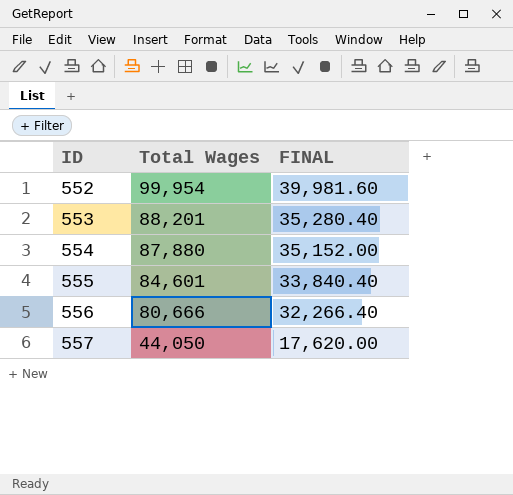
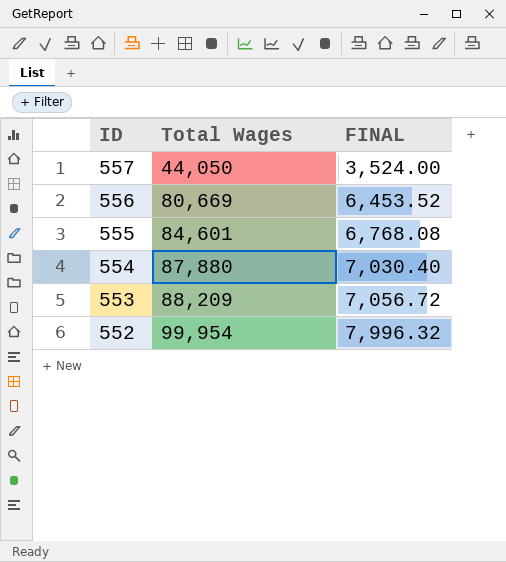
row order: ID ascending -> ID descending
column FINAL | formula: [Total Wages] * 0.4 -> [Total Wages] * 0.08
556 | Total Wages: 80,666 -> 80,669
553 | Total Wages: 88,201 -> 88,209

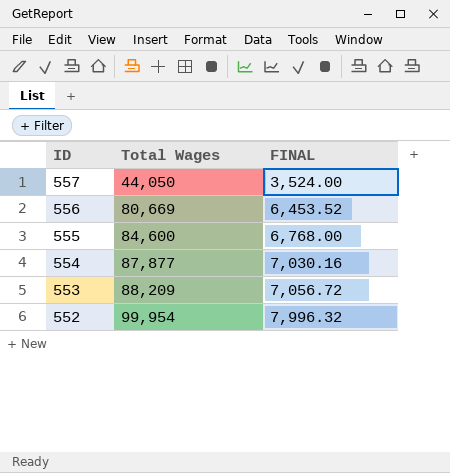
555 | Total Wages: 84,601 -> 84,600
555 | FINAL: 6,768.08 -> 6,768.00
554 | Total Wages: 87,880 -> 87,877
554 | FINAL: 7,030.40 -> 7,030.16

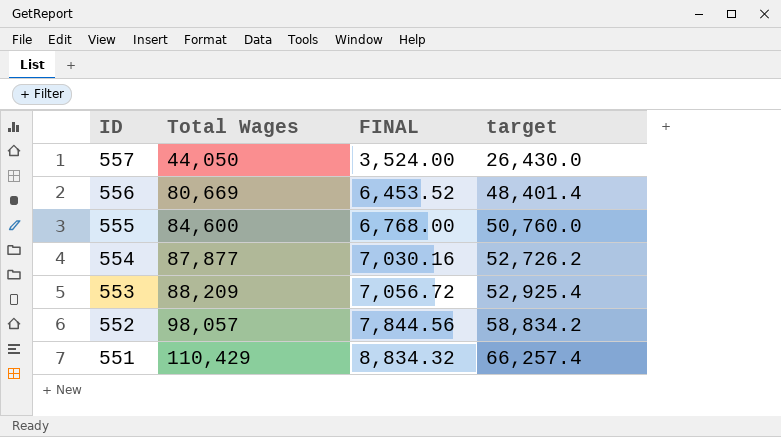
column target | formula: none -> [Total Wages] * 0.6
552 | Total Wages: 99,954 -> 98,057
552 | FINAL: 7,996.32 -> 7,844.56
row 551: none -> 110,429 | 8,834.32 | 66,257.4

